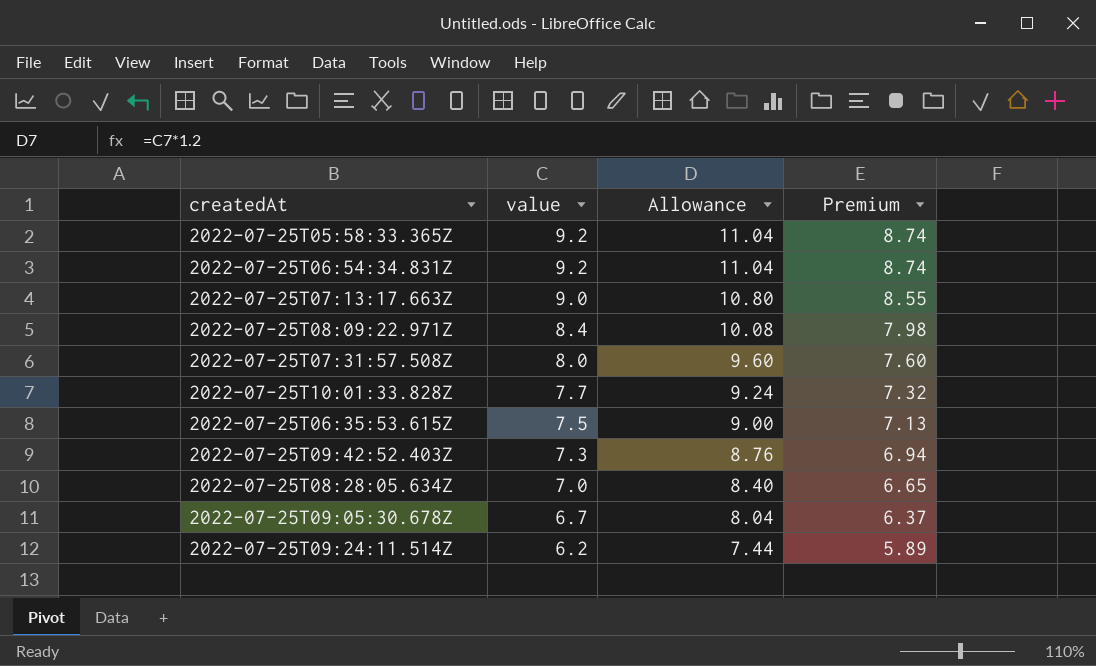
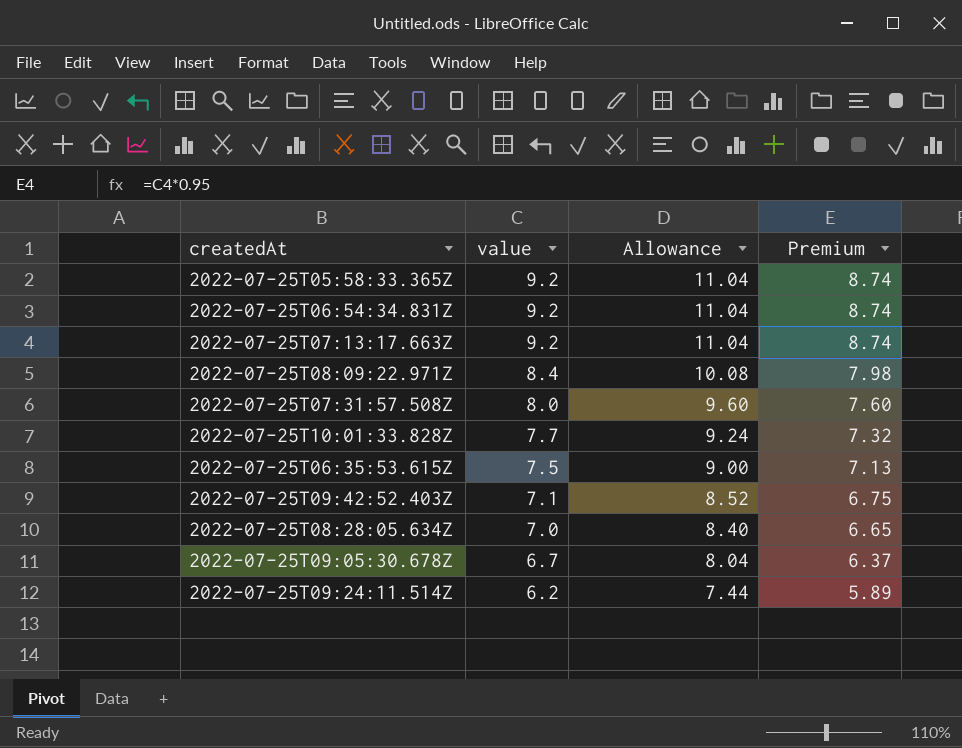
2022-07-25T07:13:17.663Z | value: 9.0 -> 9.2
2022-07-25T07:13:17.663Z | Allowance: 10.80 -> 11.04
2022-07-25T07:13:17.663Z | Premium: 8.55 -> 8.74
2022-07-25T09:42:52.403Z | value: 7.3 -> 7.1
2022-07-25T09:42:52.403Z | Allowance: 8.76 -> 8.52
2022-07-25T09:42:52.403Z | Premium: 6.94 -> 6.75

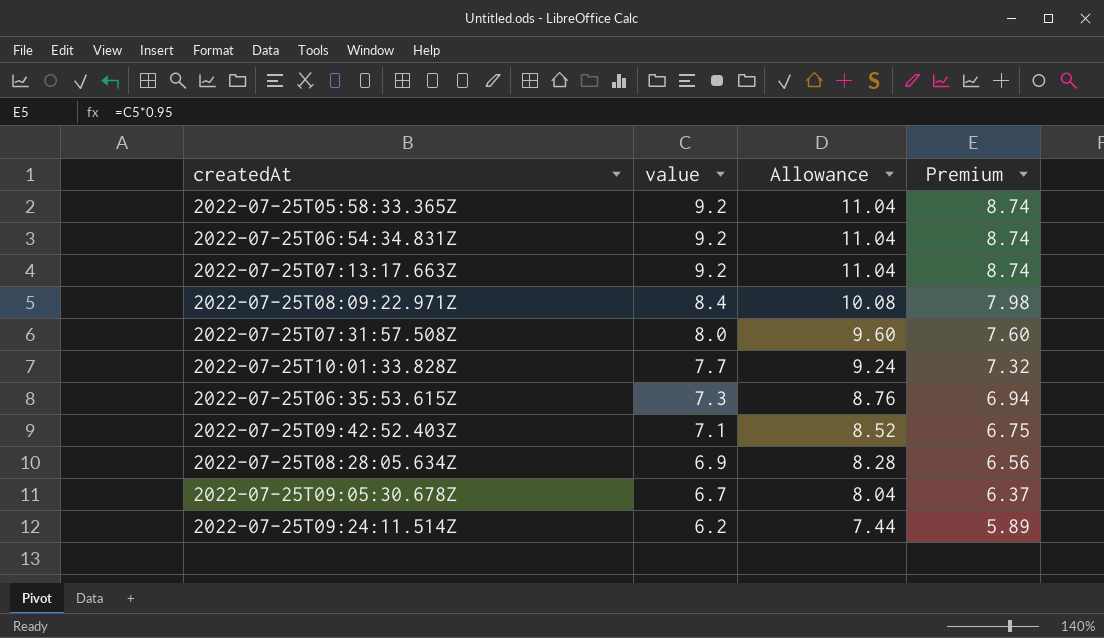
2022-07-25T06:35:53.615Z | value: 7.5 -> 7.3
2022-07-25T06:35:53.615Z | Allowance: 9.00 -> 8.76
2022-07-25T06:35:53.615Z | Premium: 7.13 -> 6.94
2022-07-25T08:28:05.634Z | value: 7.0 -> 6.9
2022-07-25T08:28:05.634Z | Allowance: 8.40 -> 8.28
2022-07-25T08:28:05.634Z | Premium: 6.65 -> 6.56

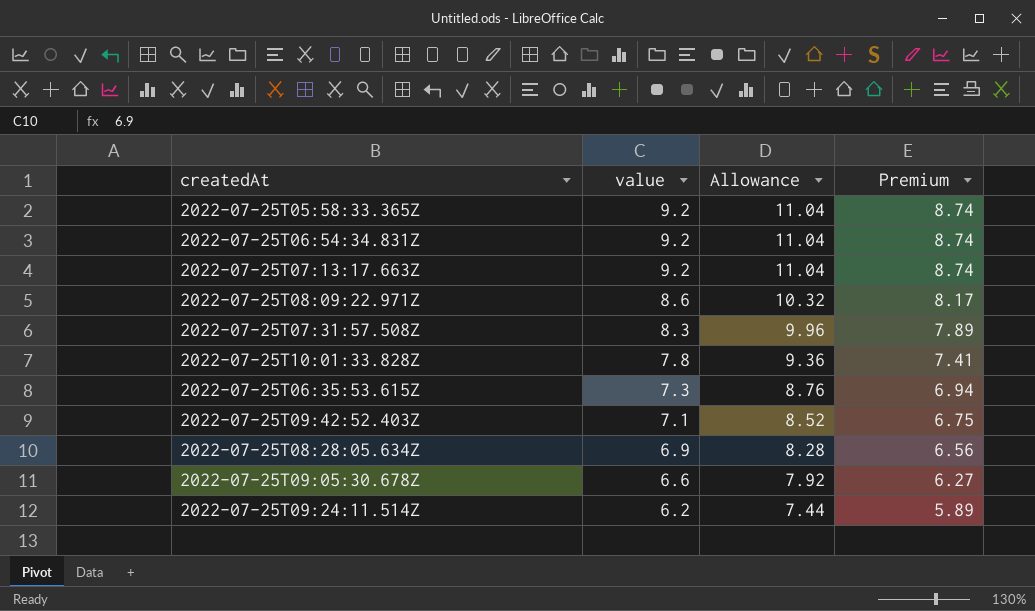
2022-07-25T08:09:22.971Z | value: 8.4 -> 8.6
2022-07-25T08:09:22.971Z | Allowance: 10.08 -> 10.32
2022-07-25T08:09:22.971Z | Premium: 7.98 -> 8.17
2022-07-25T07:31:57.508Z | value: 8.0 -> 8.3
2022-07-25T07:31:57.508Z | Allowance: 9.60 -> 9.96
2022-07-25T07:31:57.508Z | Premium: 7.60 -> 7.89
2022-07-25T10:01:33.828Z | value: 7.7 -> 7.8
2022-07-25T10:01:33.828Z | Allowance: 9.24 -> 9.36
2022-07-25T10:01:33.828Z | Premium: 7.32 -> 7.41
2022-07-25T09:05:30.678Z | value: 6.7 -> 6.6
2022-07-25T09:05:30.678Z | Allowance: 8.04 -> 7.92
2022-07-25T09:05:30.678Z | Premium: 6.37 -> 6.27

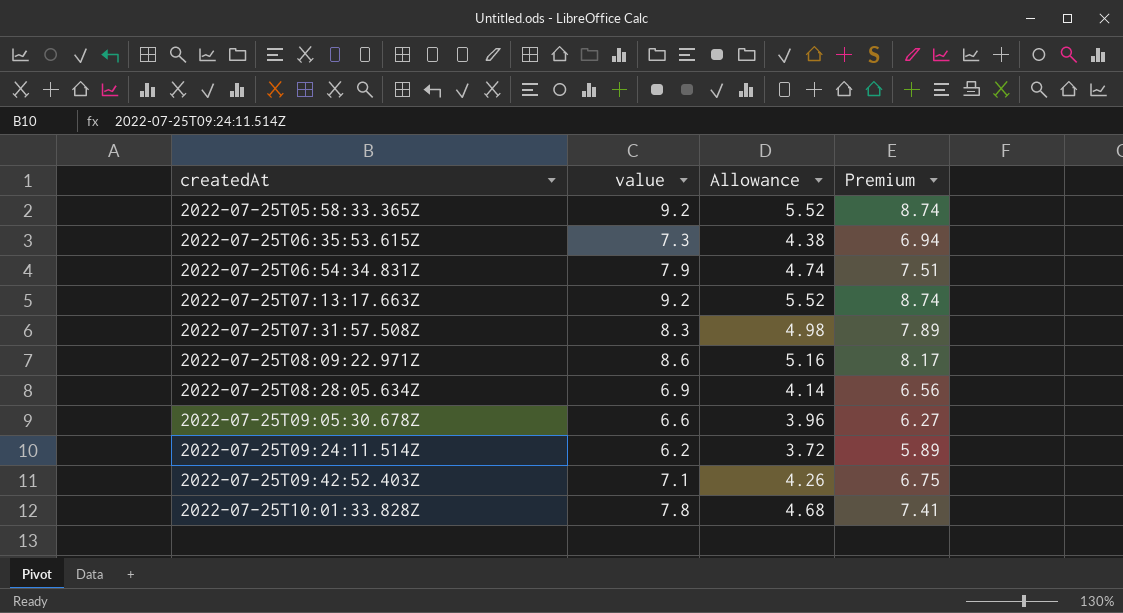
row order: value descending -> createdAt ascending
column Allowance | formula: [value] * 1.2 -> [value] * 0.6
2022-07-25T06:54:34.831Z | value: 9.2 -> 7.9
2022-07-25T06:54:34.831Z | Premium: 8.74 -> 7.51

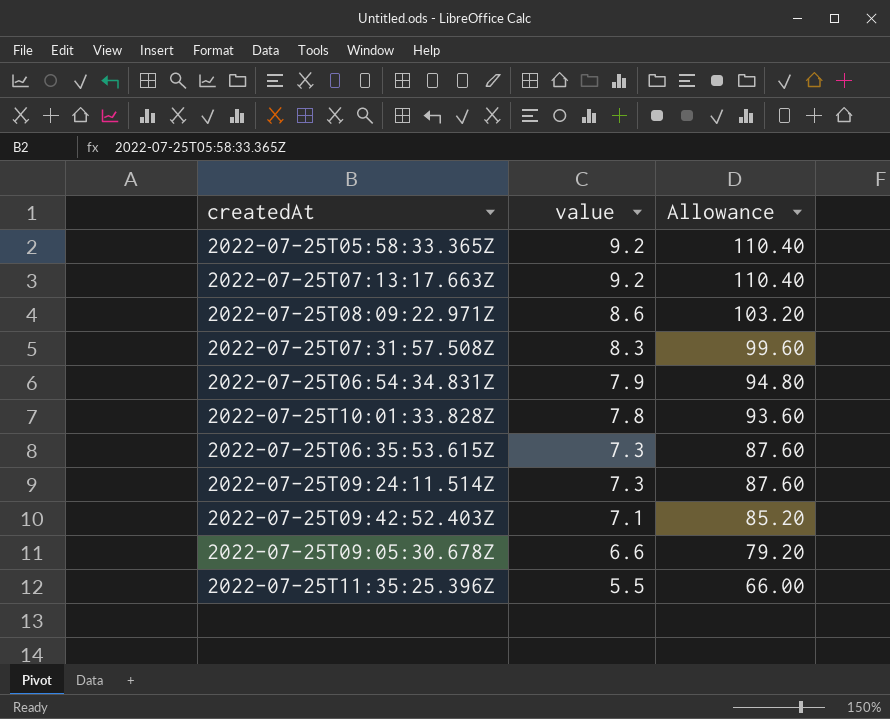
row order: createdAt ascending -> value descending
column Premium | formula: [value] * 0.95 -> none
column Allowance | formula: [value] * 0.6 -> [value] * 12
row 2022-07-25T08:28:05.634Z: 6.9 | 4.14 | 6.56 -> none
2022-07-25T09:24:11.514Z | value: 6.2 -> 7.3
row 2022-07-25T11:35:25.396Z: none -> 5.5 | 66.00

